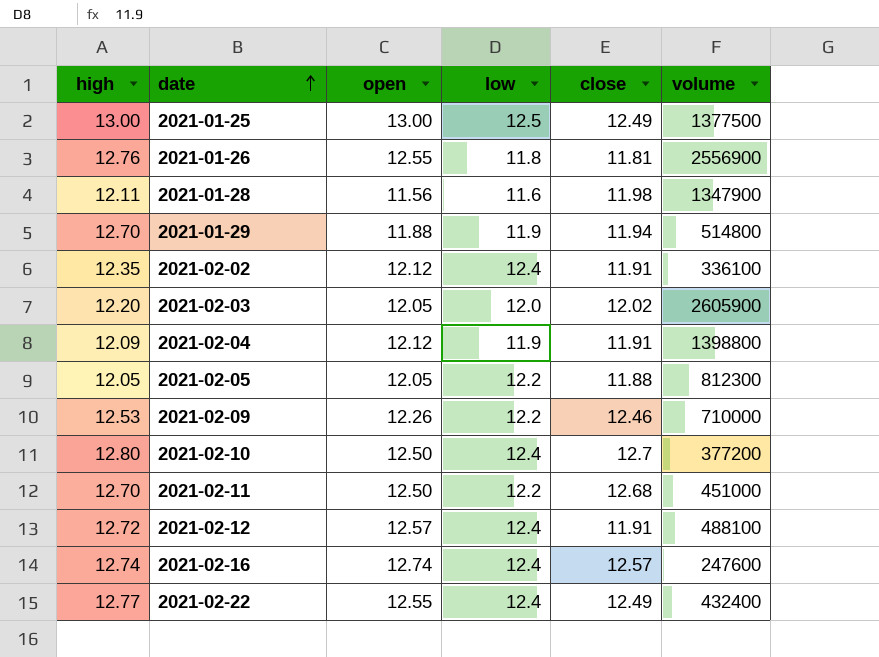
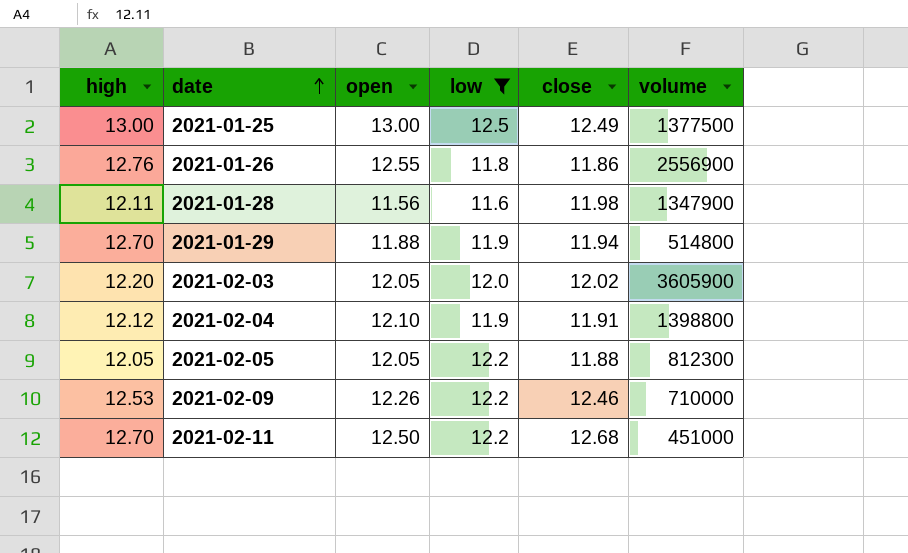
filter: none -> low != 12.4
2021-01-26 | close: 11.81 -> 11.86
2021-02-03 | volume: 2605900 -> 3605900
2021-02-04 | high: 12.09 -> 12.12
2021-02-04 | open: 12.12 -> 12.10

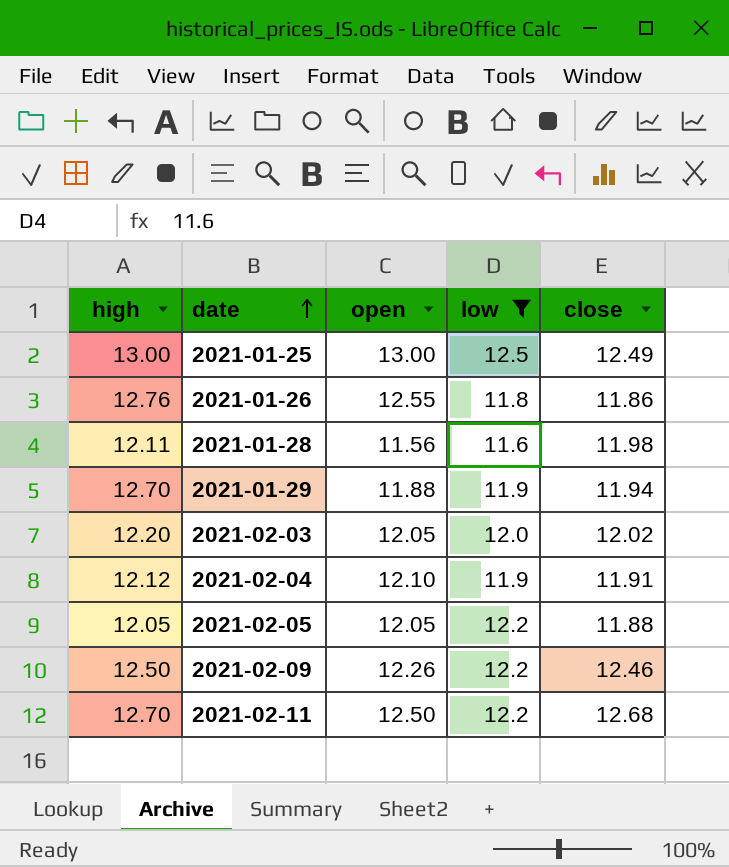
column volume | position: 6 -> none
2021-02-09 | high: 12.53 -> 12.50

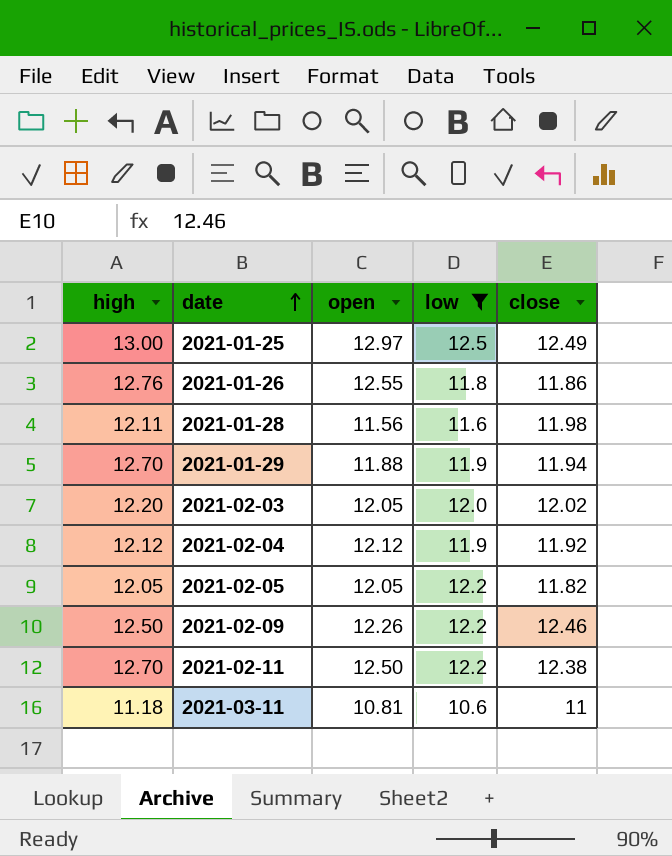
2021-01-25 | open: 13.00 -> 12.97
2021-02-04 | open: 12.10 -> 12.12
2021-02-04 | close: 11.91 -> 11.92
2021-02-05 | close: 11.88 -> 11.82
2021-02-11 | close: 12.68 -> 12.38
row 2021-03-11: none -> 11.18 | 10.81 | 10.6 | 11

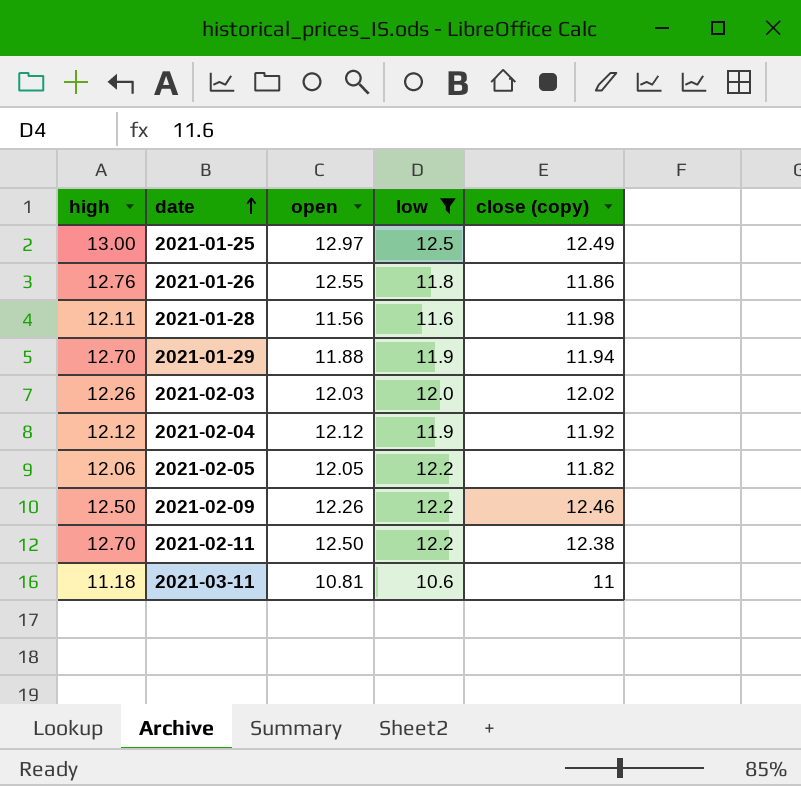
column name: close -> close (copy)
2021-02-03 | high: 12.20 -> 12.26
2021-02-03 | open: 12.05 -> 12.03
2021-02-05 | high: 12.05 -> 12.06

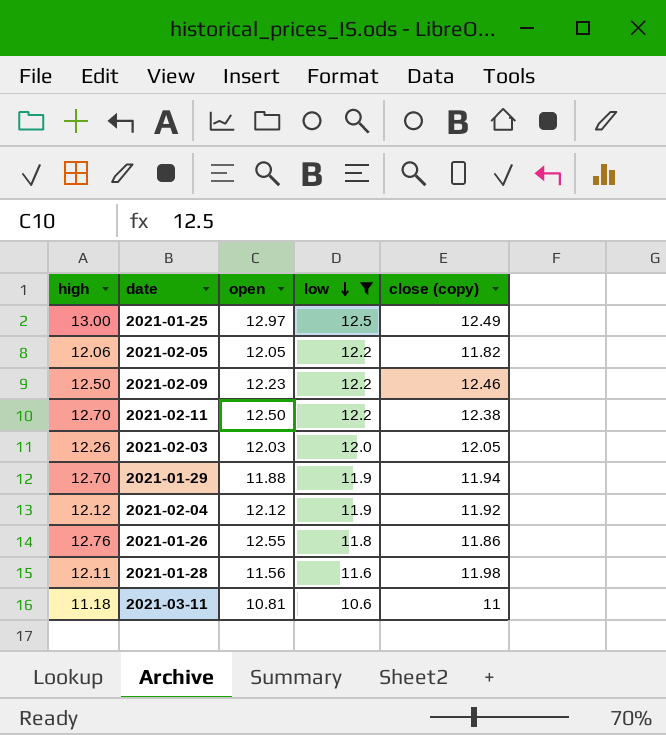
row order: date ascending -> low descending
2021-02-09 | open: 12.26 -> 12.23
2021-02-03 | close (copy): 12.02 -> 12.05

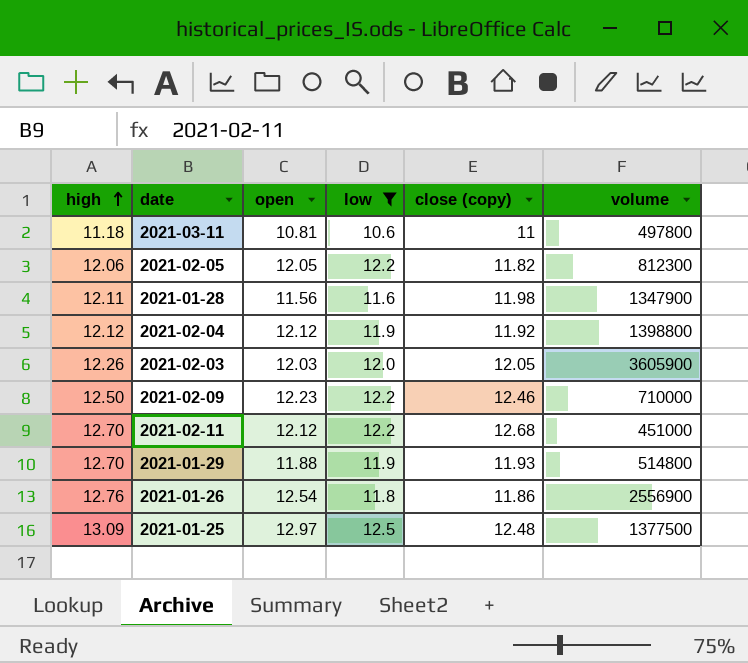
row order: low descending -> high ascending
column volume | position: none -> 6
2021-02-11 | open: 12.50 -> 12.12
2021-02-11 | close (copy): 12.38 -> 12.68
2021-01-29 | close (copy): 11.94 -> 11.93
2021-01-26 | open: 12.55 -> 12.54
2021-01-25 | high: 13.00 -> 13.09
2021-01-25 | close (copy): 12.49 -> 12.48

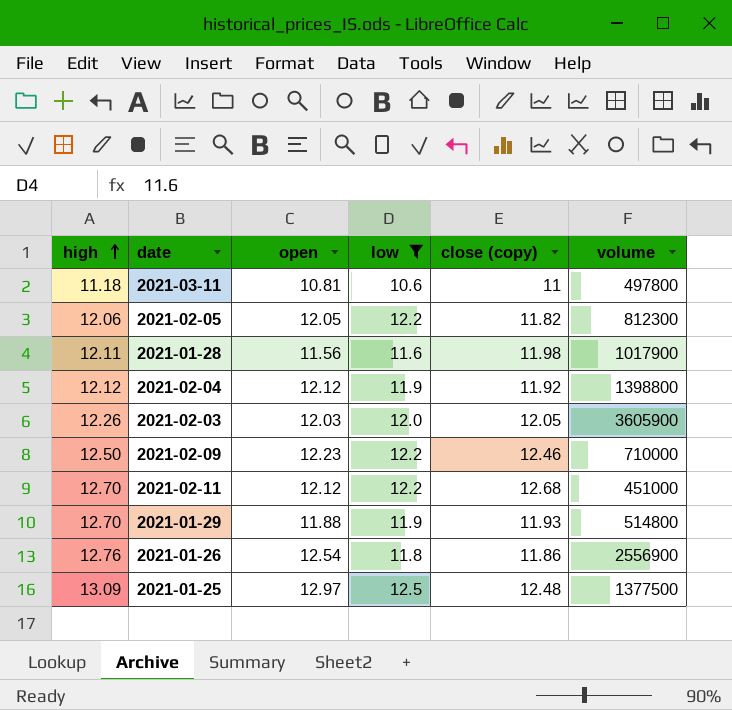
2021-01-28 | volume: 1347900 -> 1017900

